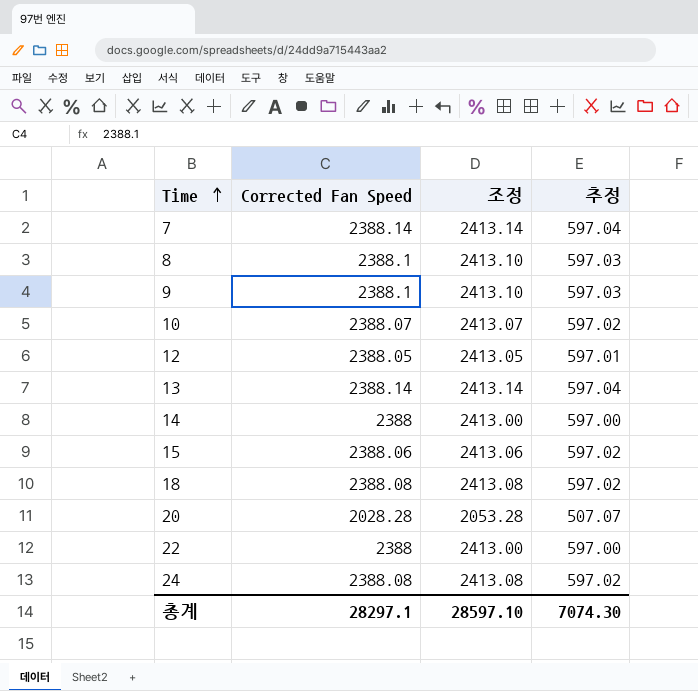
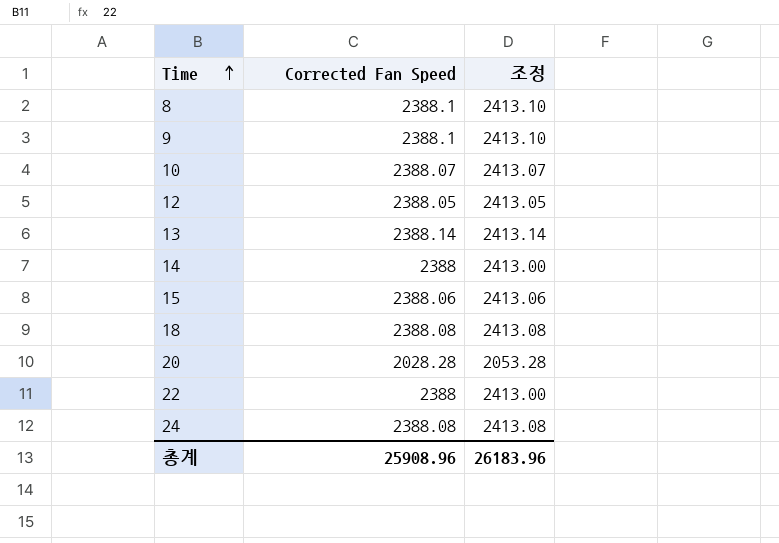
column 추정 | formula: [Corrected Fan Speed] * 0.25 -> none
row 7: 2388.14 | 2413.14 | 597.04 -> none
총계 | Corrected Fan Speed: 28297.1 -> 25908.96
총계 | 조정: 28597.10 -> 26183.96

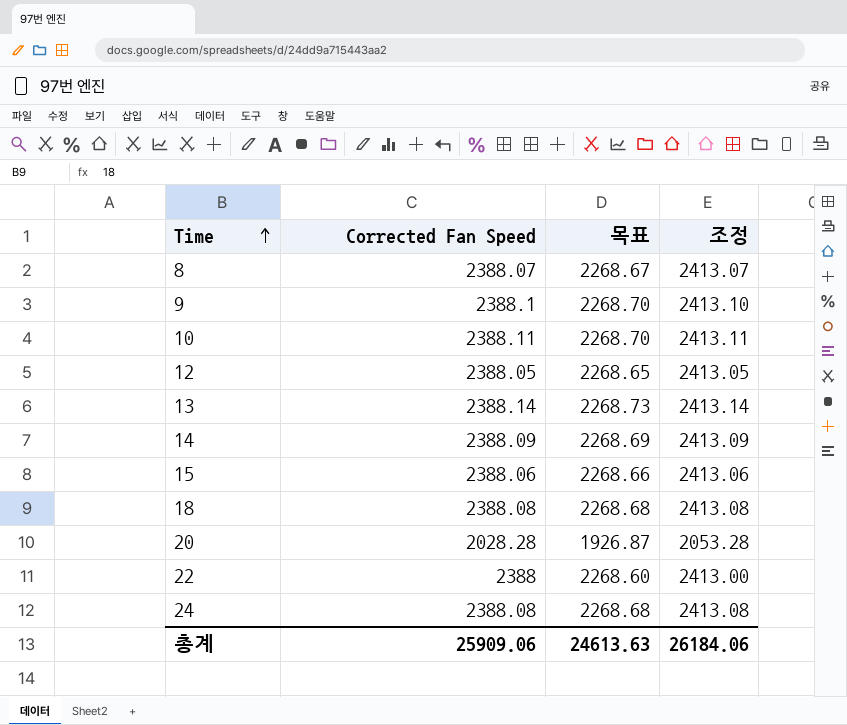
column 목표 | formula: none -> [Corrected Fan Speed] * 0.95
8 | Corrected Fan Speed: 2388.1 -> 2388.07
8 | 조정: 2413.10 -> 2413.07
10 | Corrected Fan Speed: 2388.07 -> 2388.11
10 | 조정: 2413.07 -> 2413.11
14 | Corrected Fan Speed: 2388 -> 2388.09
14 | 조정: 2413.00 -> 2413.09
총계 | Corrected Fan Speed: 25908.96 -> 25909.06
총계 | 조정: 26183.96 -> 26184.06

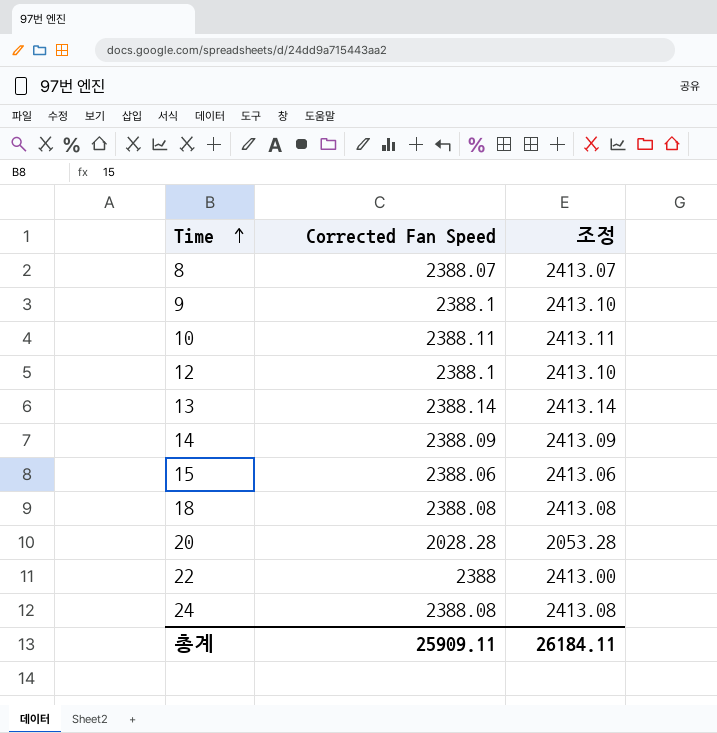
column 목표 | formula: [Corrected Fan Speed] * 0.95 -> none
12 | Corrected Fan Speed: 2388.05 -> 2388.1
12 | 조정: 2413.05 -> 2413.10
총계 | Corrected Fan Speed: 25909.06 -> 25909.11
총계 | 조정: 26184.06 -> 26184.11

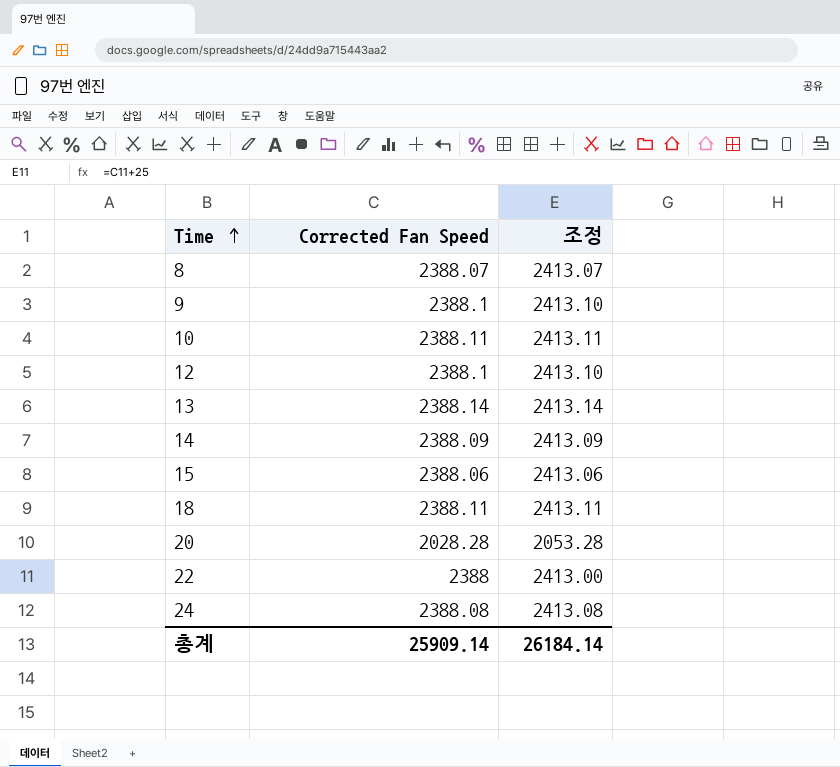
18 | Corrected Fan Speed: 2388.08 -> 2388.11
18 | 조정: 2413.08 -> 2413.11
총계 | Corrected Fan Speed: 25909.11 -> 25909.14
총계 | 조정: 26184.11 -> 26184.14

